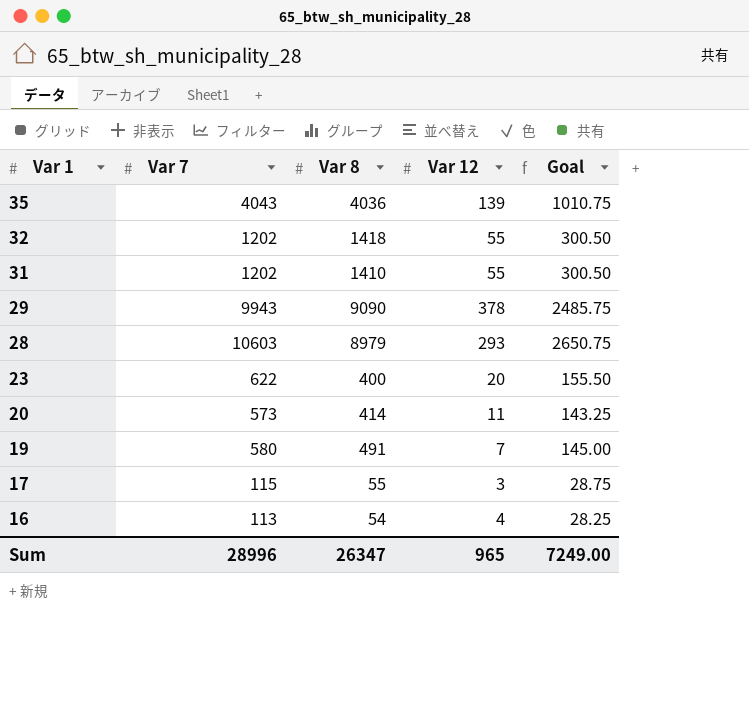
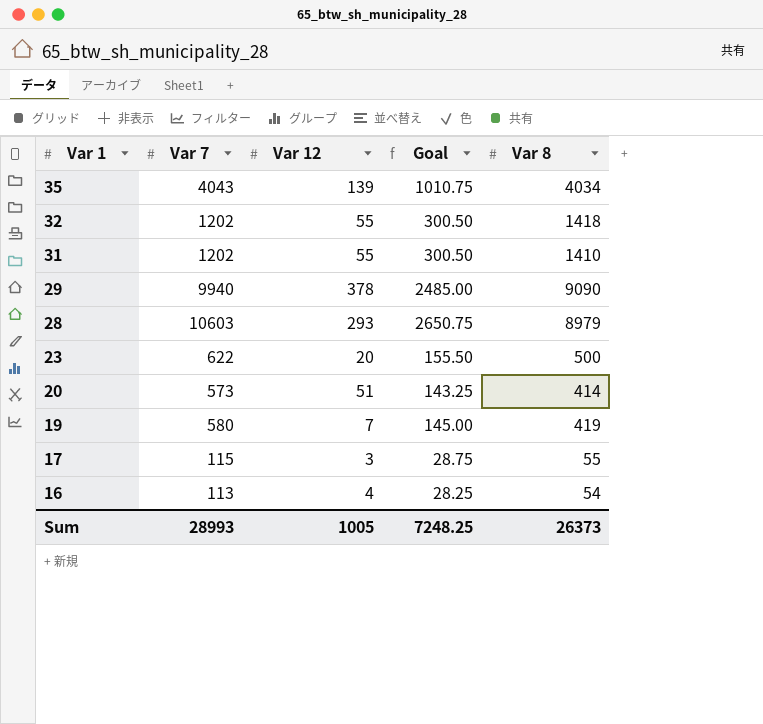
column Var 8 | position: 3 -> 5
35 | Var 8: 4036 -> 4034
29 | Var 7: 9943 -> 9940
29 | Goal: 2485.75 -> 2485.00
23 | Var 8: 400 -> 500
20 | Var 12: 11 -> 51
19 | Var 8: 491 -> 419
Sum | Var 7: 28996 -> 28993
Sum | Var 12: 965 -> 1005
Sum | Goal: 7249.00 -> 7248.25
Sum | Var 8: 26347 -> 26373

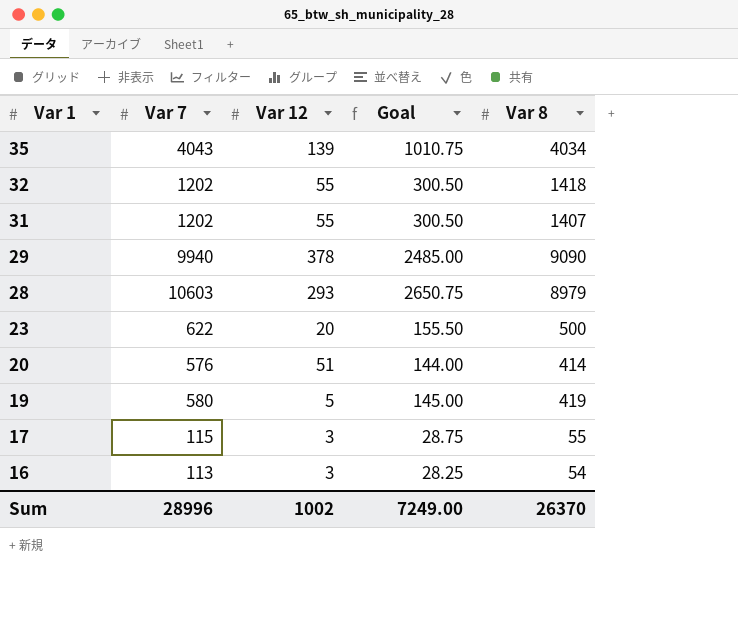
31 | Var 8: 1410 -> 1407
20 | Var 7: 573 -> 576
20 | Goal: 143.25 -> 144.00
19 | Var 12: 7 -> 5
16 | Var 12: 4 -> 3
Sum | Var 7: 28993 -> 28996
Sum | Var 12: 1005 -> 1002
Sum | Goal: 7248.25 -> 7249.00
Sum | Var 8: 26373 -> 26370

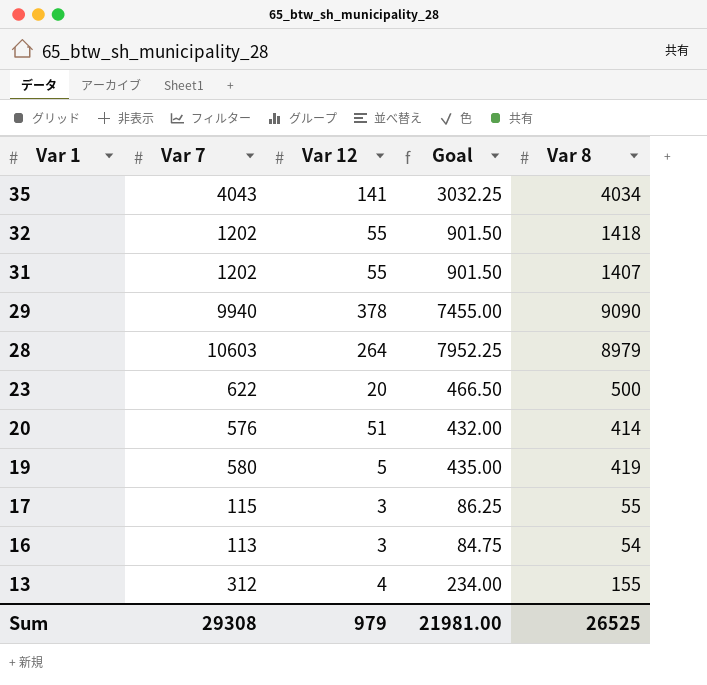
column Goal | formula: [Var 7] * 0.25 -> [Var 7] * 0.75
35 | Var 12: 139 -> 141
28 | Var 12: 293 -> 264
row 13: none -> 312 | 4 | 234.00 | 155
Sum | Var 7: 28996 -> 29308
Sum | Var 12: 1002 -> 979
Sum | Goal: 7249.00 -> 21981.00
Sum | Var 8: 26370 -> 26525

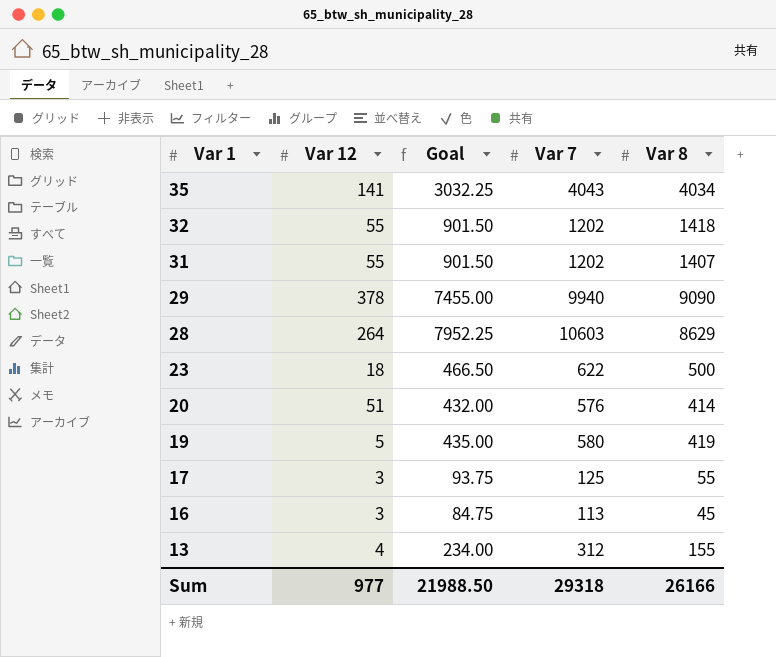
column Var 7 | position: 2 -> 4
28 | Var 8: 8979 -> 8629
23 | Var 12: 20 -> 18
17 | Goal: 86.25 -> 93.75
17 | Var 7: 115 -> 125
16 | Var 8: 54 -> 45
Sum | Var 12: 979 -> 977
Sum | Goal: 21981.00 -> 21988.50
Sum | Var 7: 29308 -> 29318
Sum | Var 8: 26525 -> 26166

